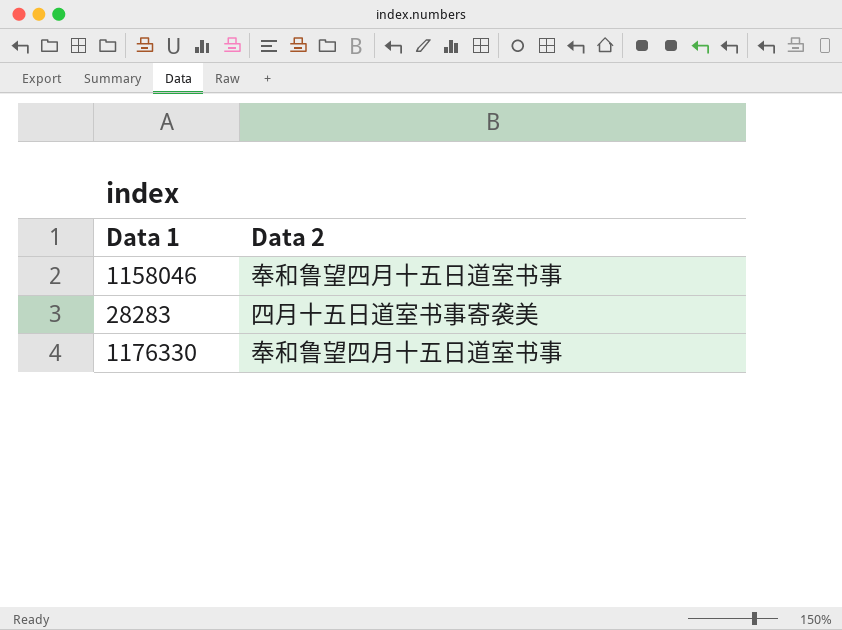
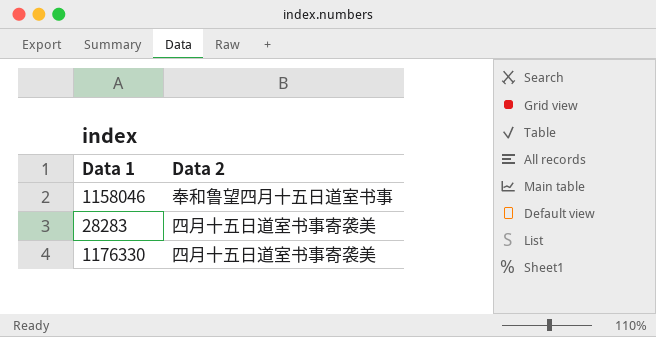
1176330 | Data 2: 奉和鲁望四月十五日道室书事 -> 四月十五日道室书事寄袭美

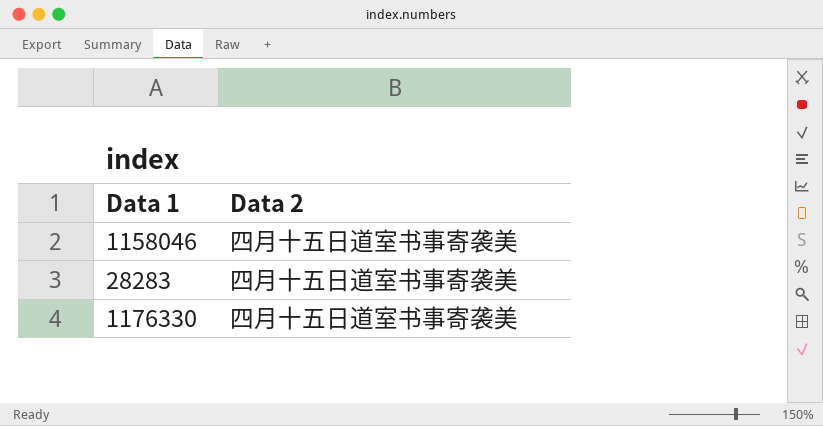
1158046 | Data 2: 奉和鲁望四月十五日道室书事 -> 四月十五日道室书事寄袭美

